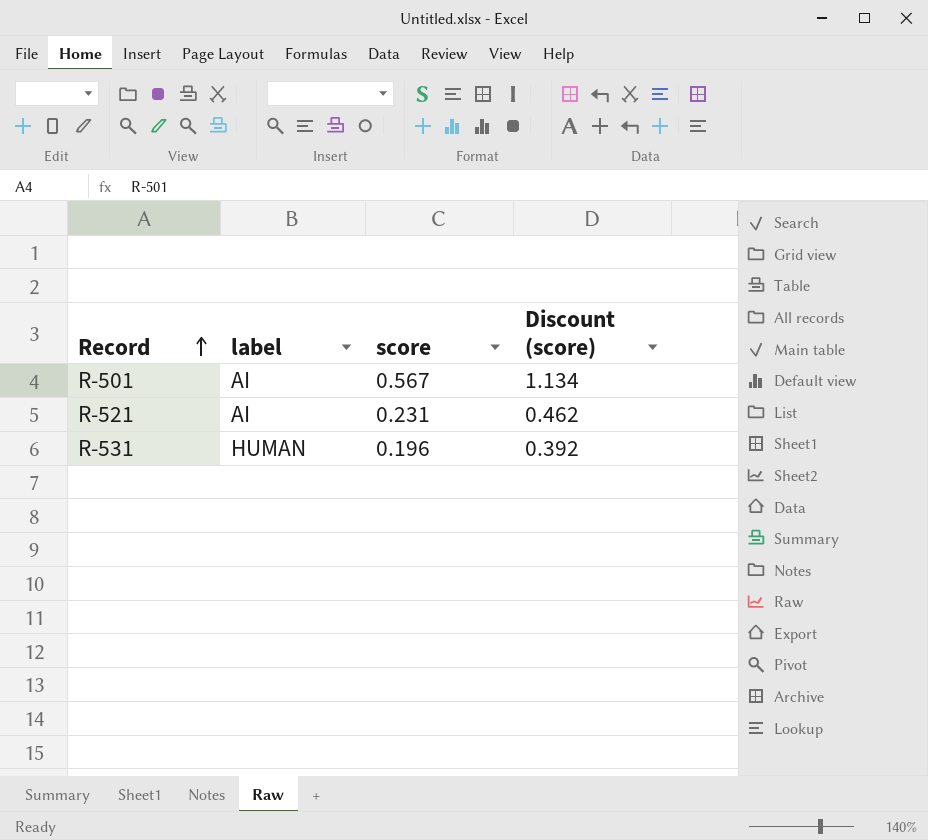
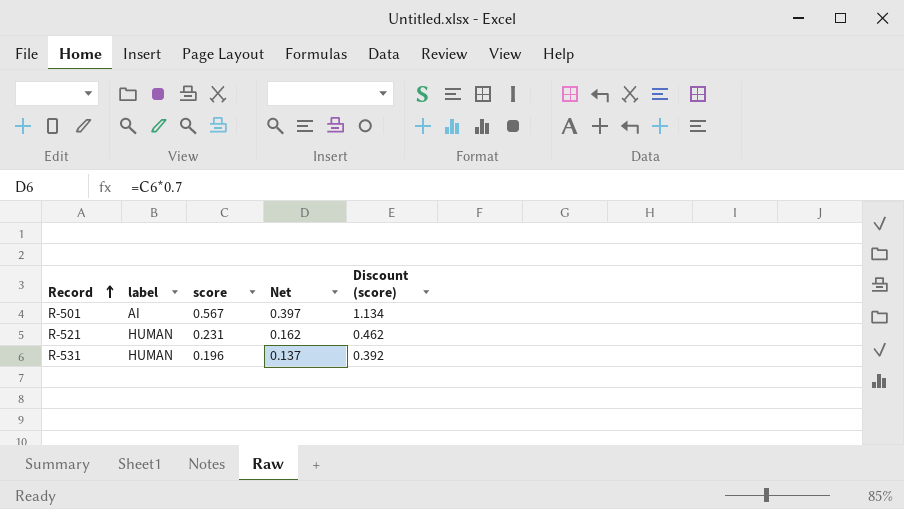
column Net | formula: none -> [score] * 0.7
R-521 | label: AI -> HUMAN

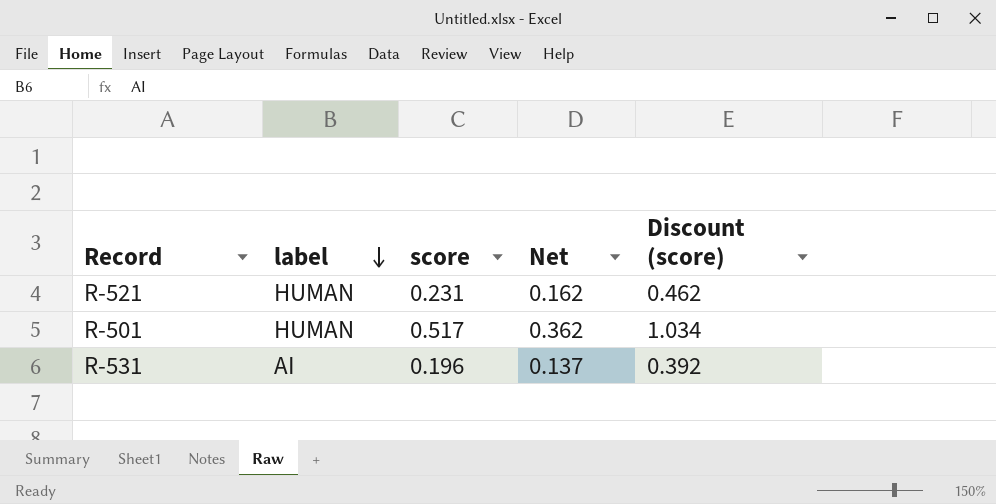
row order: Record ascending -> label descending
R-501 | label: AI -> HUMAN
R-501 | score: 0.567 -> 0.517
R-501 | Net: 0.397 -> 0.362
R-501 | Discount (score): 1.134 -> 1.034
R-531 | label: HUMAN -> AI

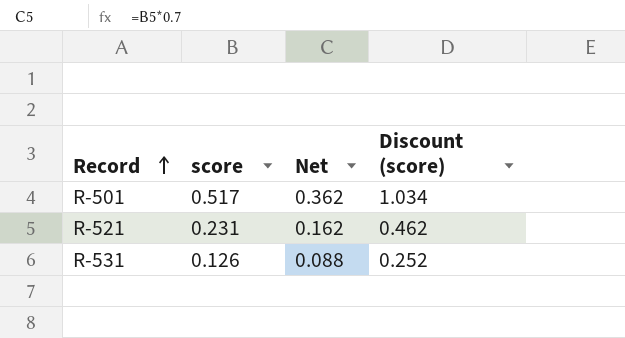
row order: label descending -> Record ascending
column label | position: 2 -> none
R-531 | score: 0.196 -> 0.126
R-531 | Net: 0.137 -> 0.088
R-531 | Discount (score): 0.392 -> 0.252

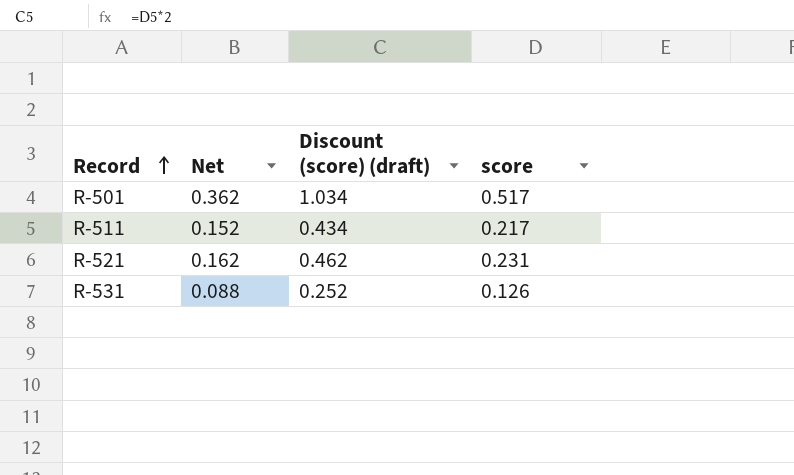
column name: Discount (score) -> Discount (score) (draft)
column score | position: 2 -> 4
row R-511: none -> 0.152 | 0.434 | 0.217

